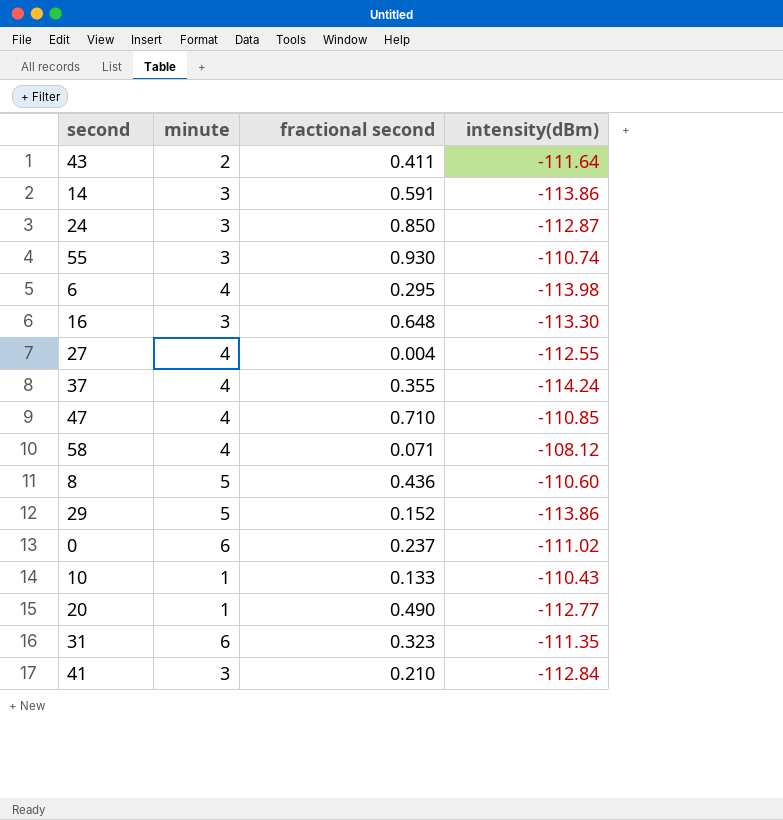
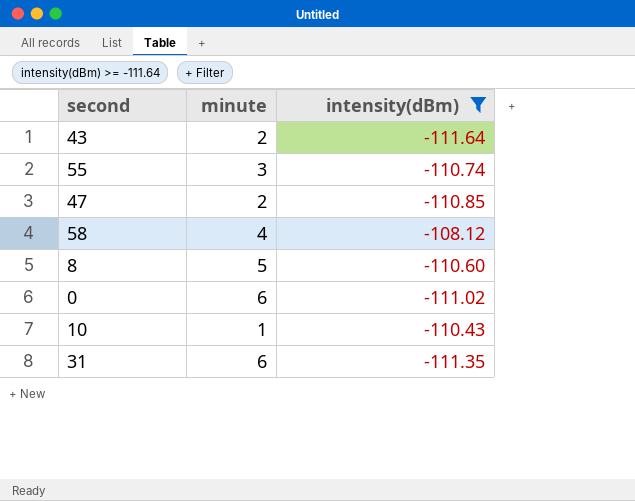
filter: none -> intensity(dBm) >= -111.64
column fractional second | position: 3 -> none
47 | minute: 4 -> 2

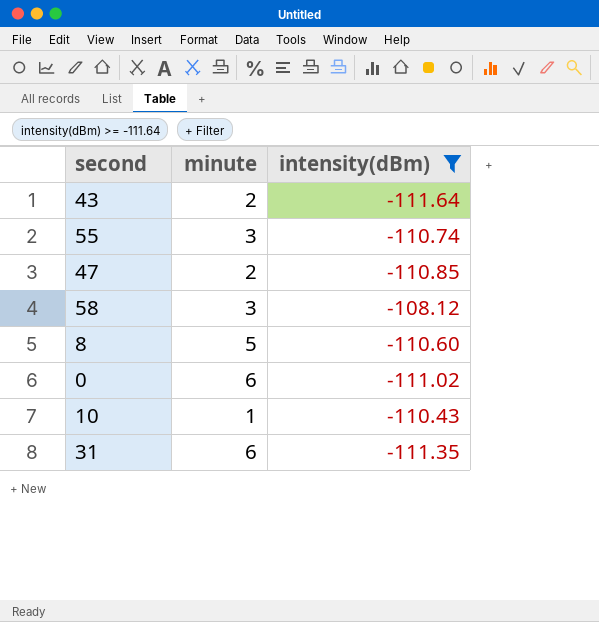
58 | minute: 4 -> 3

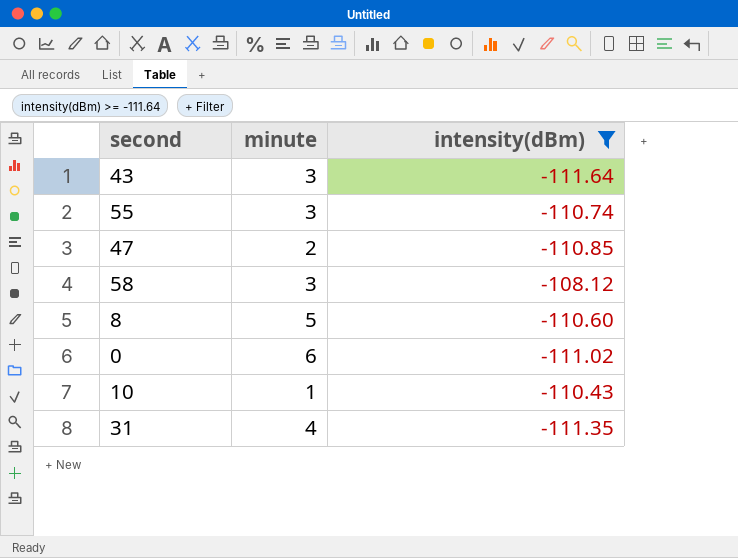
43 | minute: 2 -> 3
31 | minute: 6 -> 4

